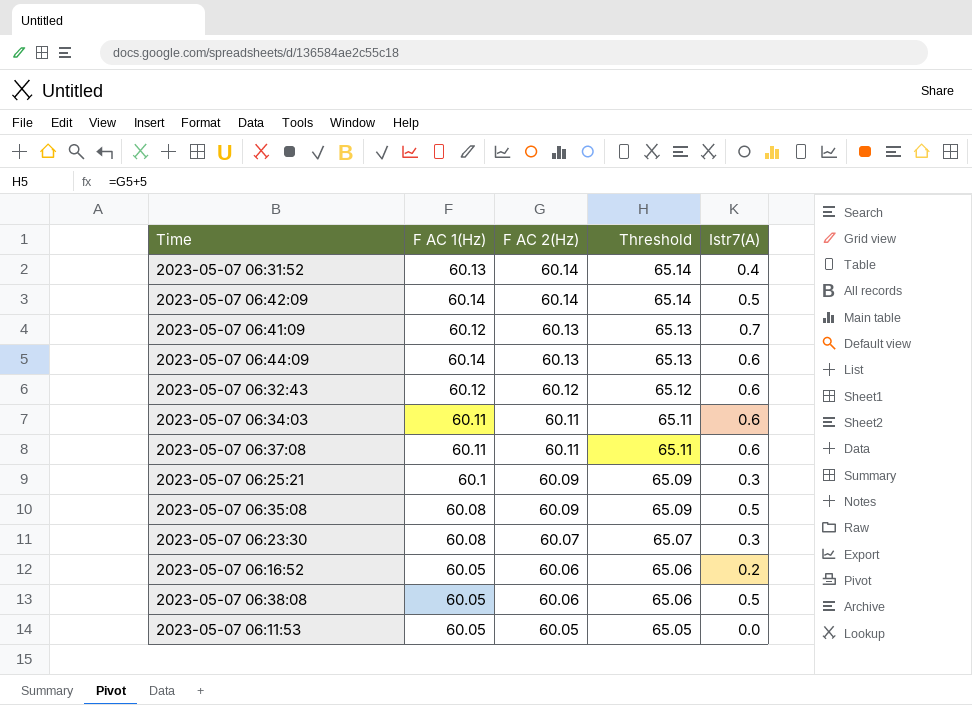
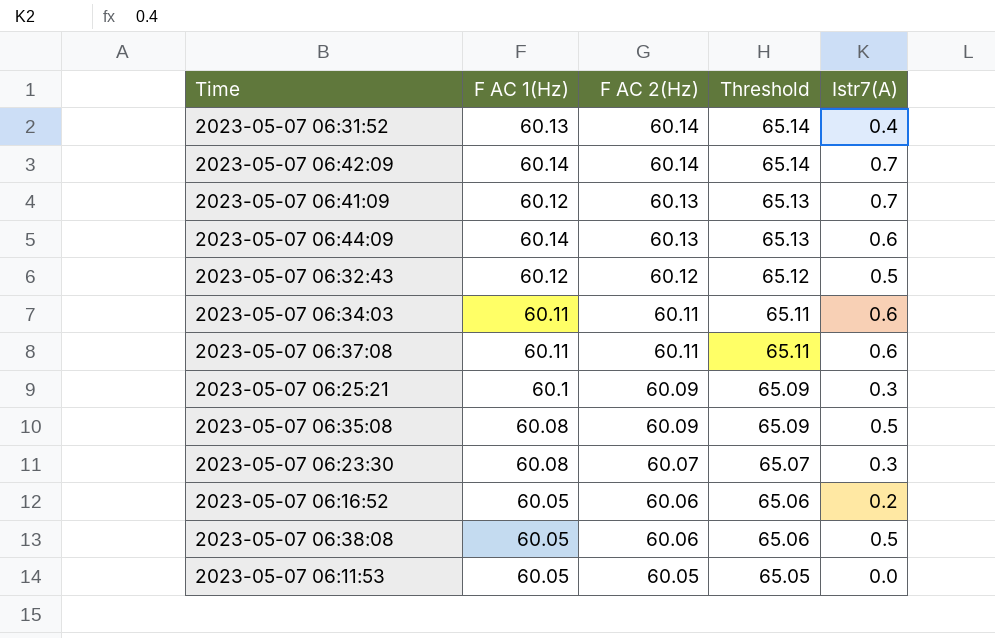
2023-05-07 06:42:09 | Istr7(A): 0.5 -> 0.7
2023-05-07 06:32:43 | Istr7(A): 0.6 -> 0.5

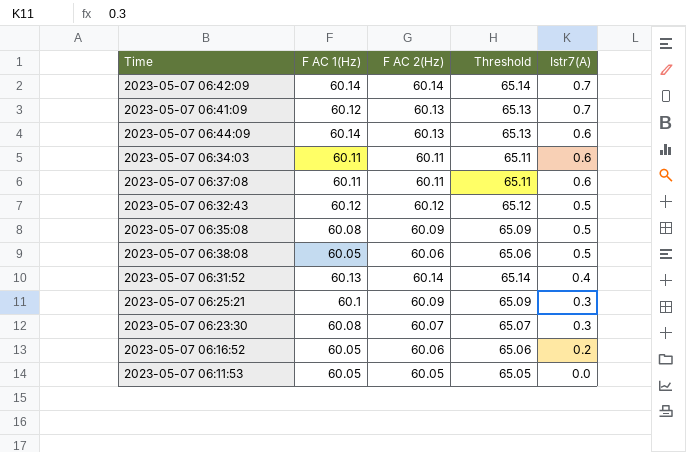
row order: F AC 2(Hz) descending -> Istr7(A) descending

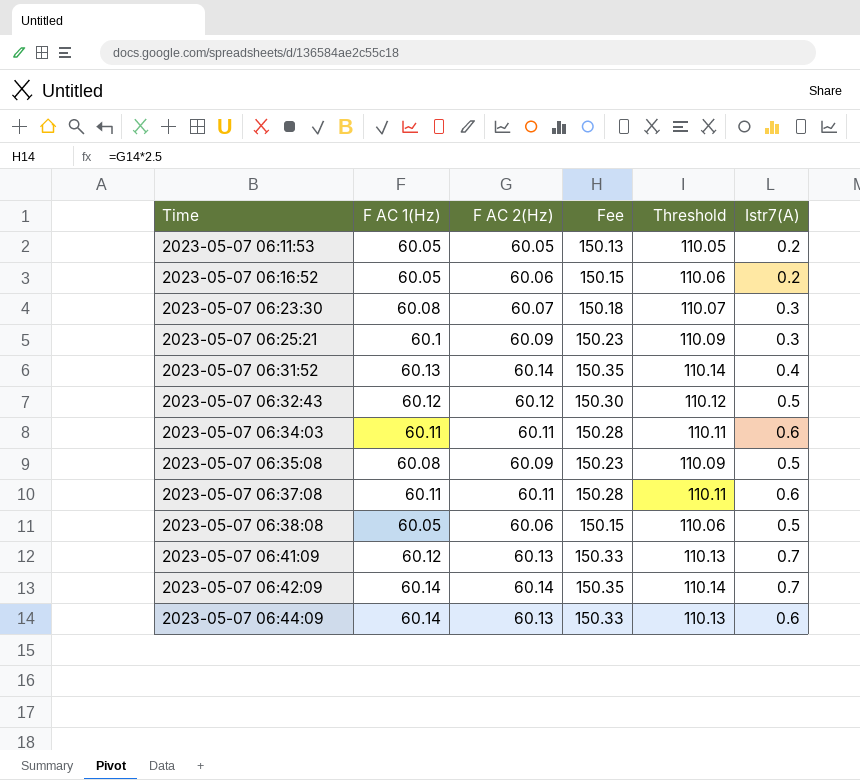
row order: Istr7(A) descending -> Time ascending
column Fee | formula: none -> [F AC 2(Hz)] * 2.5
column Threshold | formula: [F AC 2(Hz)] + 5 -> [F AC 2(Hz)] + 50
2023-05-07 06:11:53 | Istr7(A): 0.0 -> 0.2

